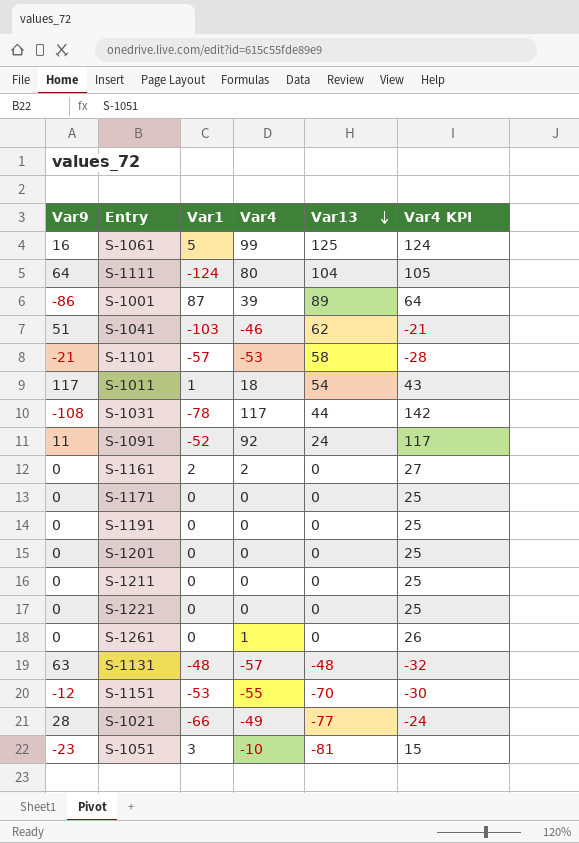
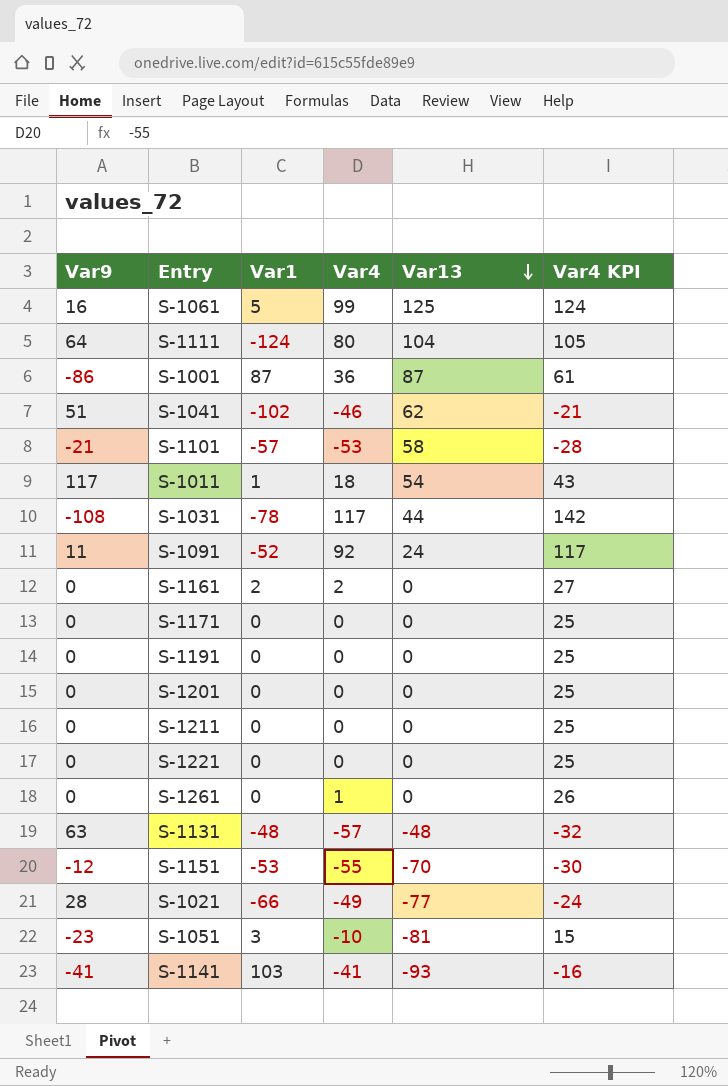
S-1001 | Var4: 39 -> 36
S-1001 | Var13: 89 -> 87
S-1001 | Var4 KPI: 64 -> 61
S-1041 | Var1: -103 -> -102
row S-1141: none -> -41 | 103 | -41 | -93 | -16

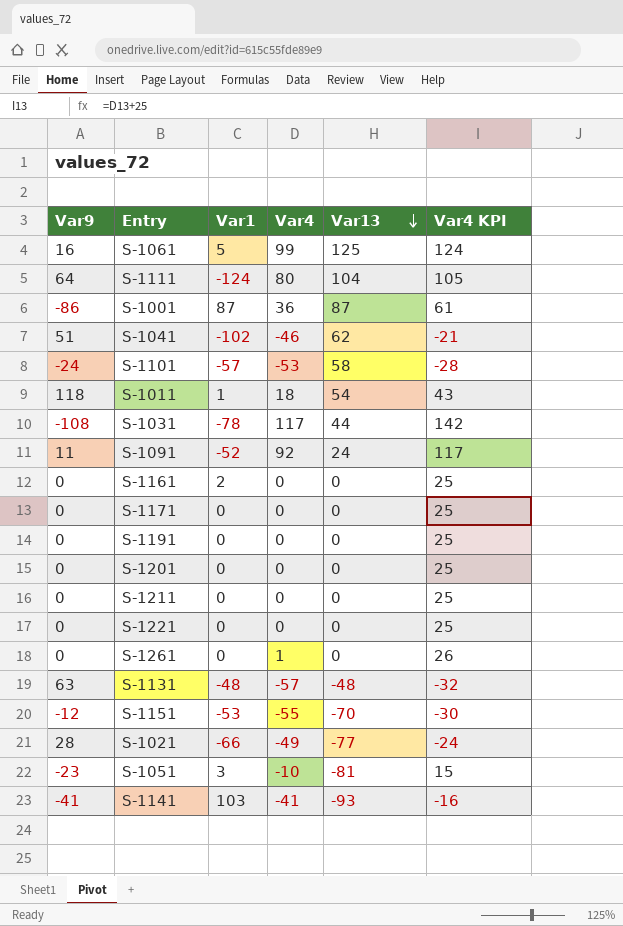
S-1101 | Var9: -21 -> -24
S-1011 | Var9: 117 -> 118
S-1161 | Var4: 2 -> 0
S-1161 | Var4 KPI: 27 -> 25

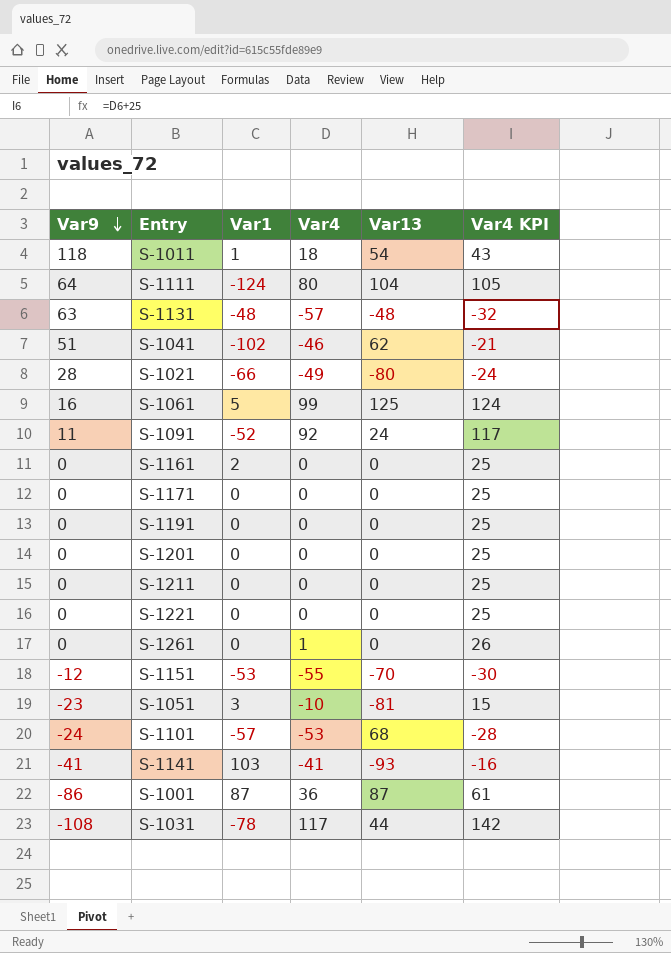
row order: Var13 descending -> Var9 descending
S-1021 | Var13: -77 -> -80
S-1101 | Var13: 58 -> 68

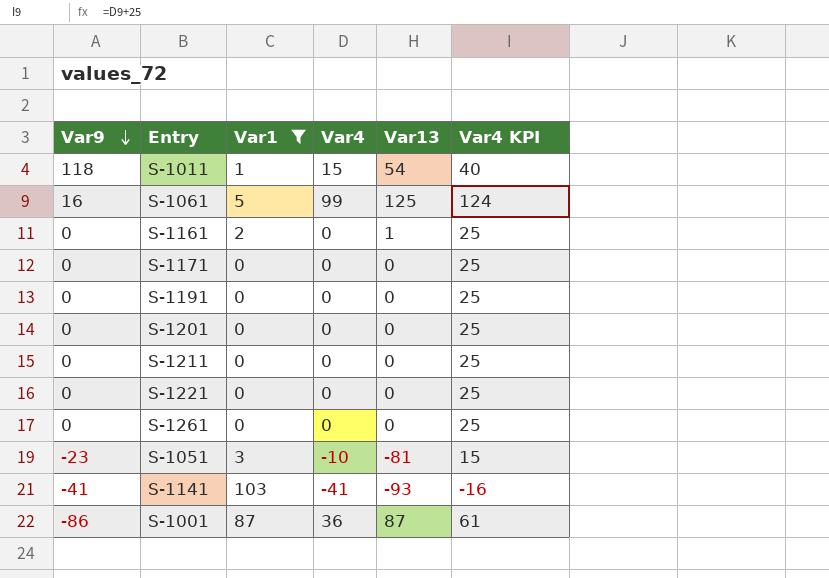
filter: none -> Var1 >= 0
S-1011 | Var4: 18 -> 15
S-1011 | Var4 KPI: 43 -> 40
S-1161 | Var13: 0 -> 1
S-1261 | Var4: 1 -> 0
S-1261 | Var4 KPI: 26 -> 25

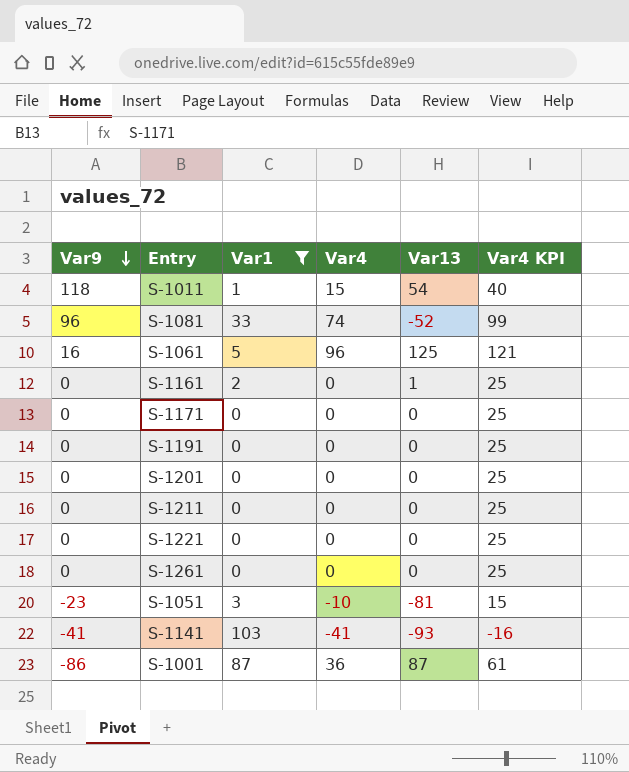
row S-1081: none -> 96 | 33 | 74 | -52 | 99
S-1061 | Var4: 99 -> 96
S-1061 | Var4 KPI: 124 -> 121

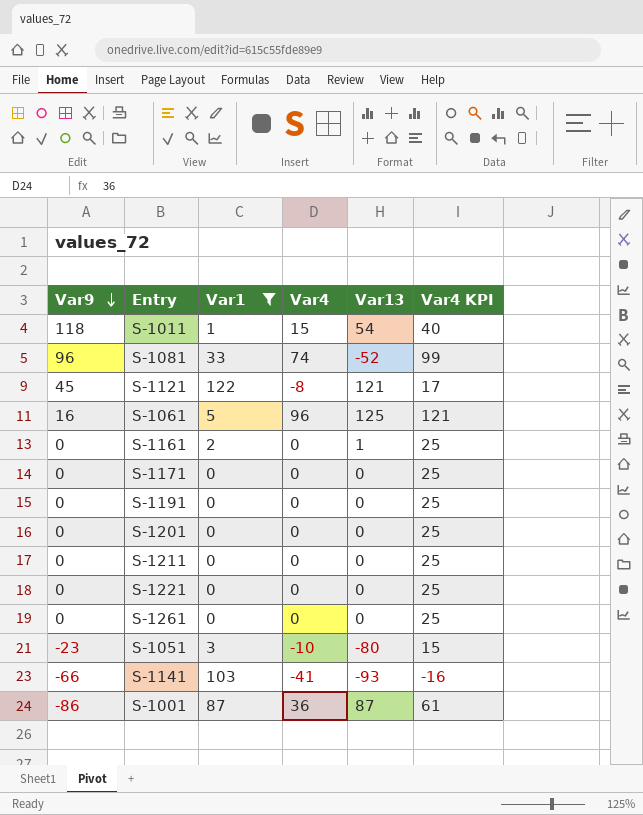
row S-1121: none -> 45 | 122 | -8 | 121 | 17
S-1051 | Var13: -81 -> -80
S-1141 | Var9: -41 -> -66

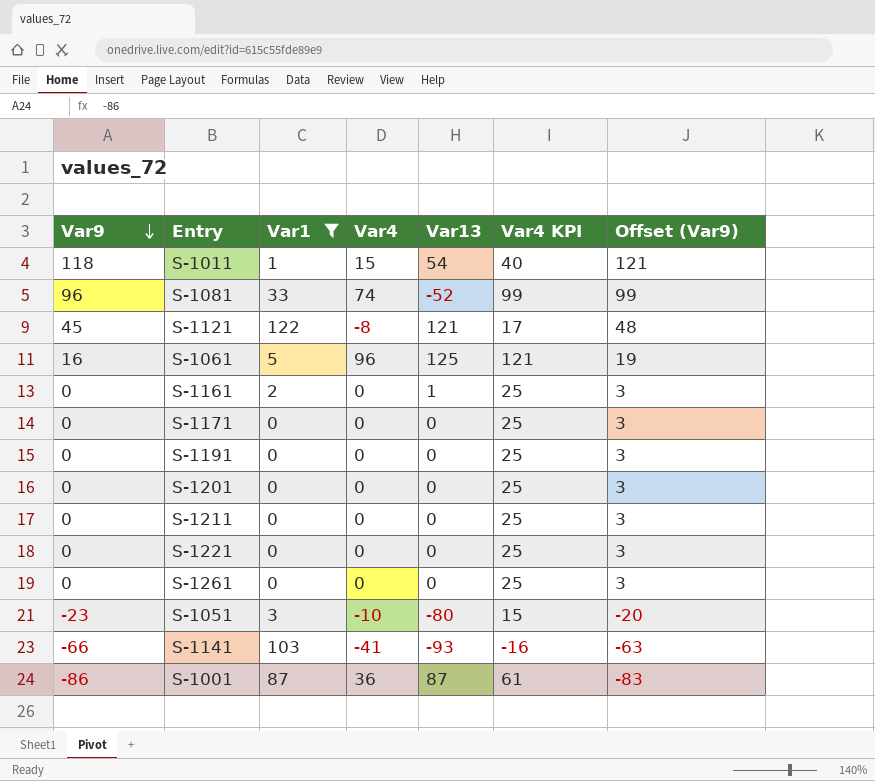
column Offset (Var9) | formula: none -> [Var9] + 3

